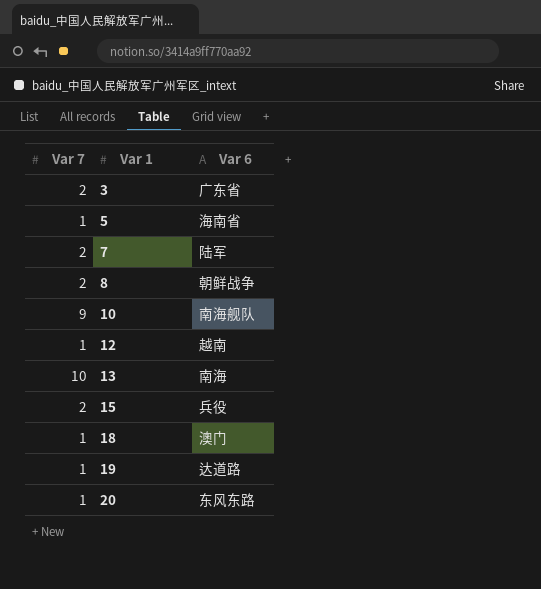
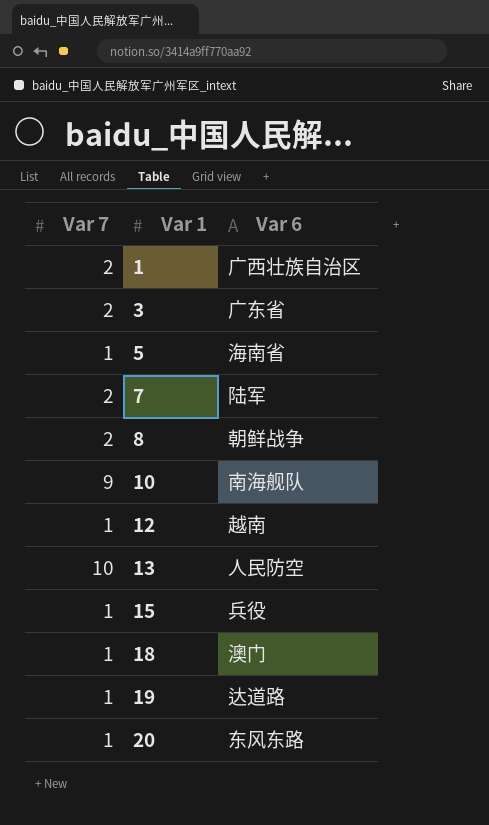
row 1: none -> 2 | 广西壮族自治区
13 | Var 6: 南海 -> 人民防空
15 | Var 7: 2 -> 1

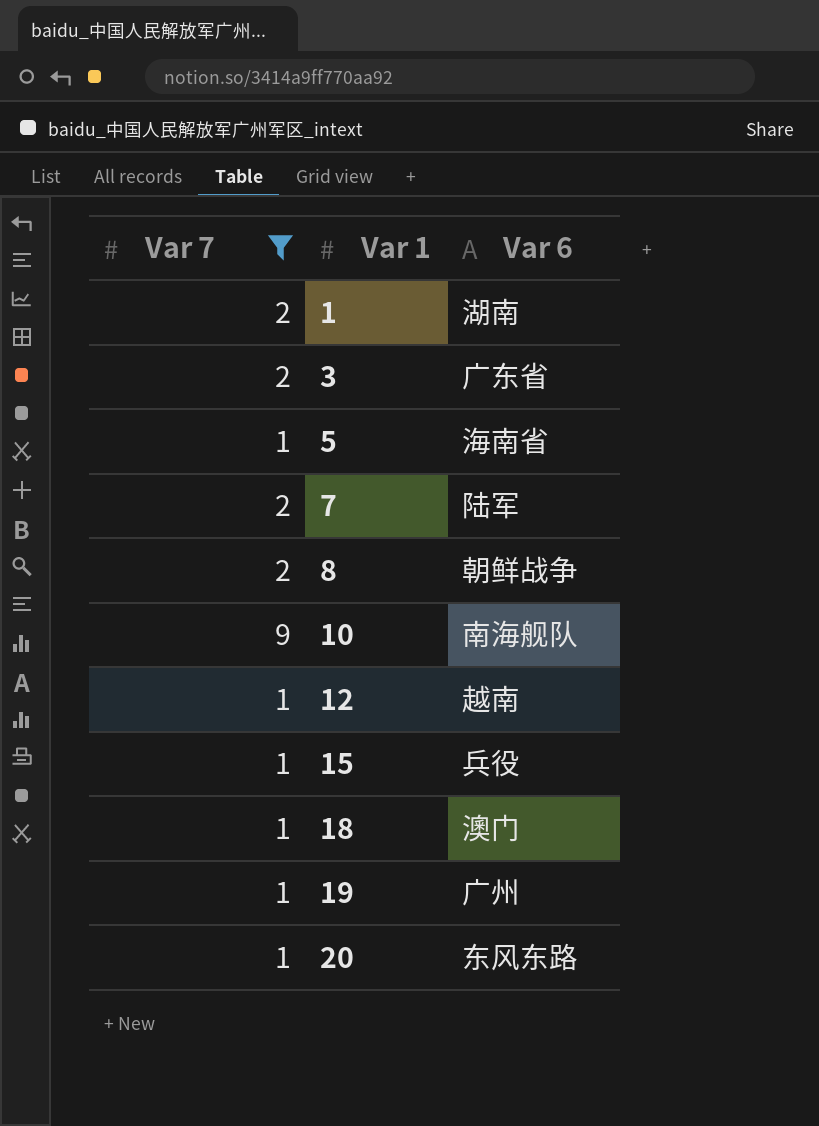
filter: none -> Var 7 != 10
1 | Var 6: 广西壮族自治区 -> 湖南
19 | Var 6: 达道路 -> 广州

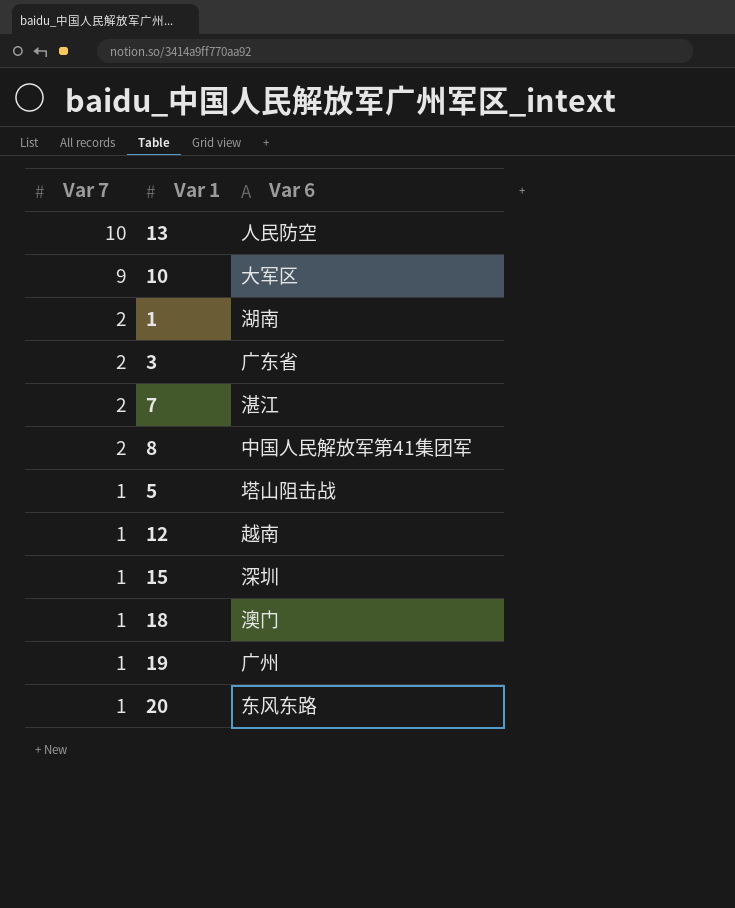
filter: Var 7 != 10 -> none
row order: Var 1 ascending -> Var 7 descending
10 | Var 6: 南海舰队 -> 大军区
7 | Var 6: 陆军 -> 湛江
8 | Var 6: 朝鲜战争 -> 中国人民解放军第41集团军
5 | Var 6: 海南省 -> 塔山阻击战
15 | Var 6: 兵役 -> 深圳

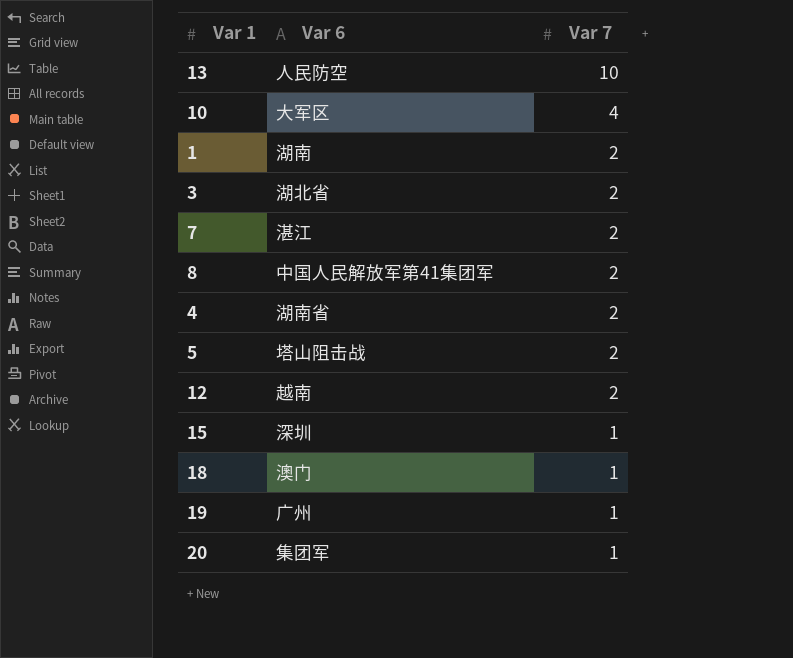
column Var 7 | position: 1 -> 3
10 | Var 7: 9 -> 4
3 | Var 6: 广东省 -> 湖北省
row 4: none -> 湖南省 | 2
5 | Var 7: 1 -> 2
12 | Var 7: 1 -> 2
20 | Var 6: 东风东路 -> 集团军

